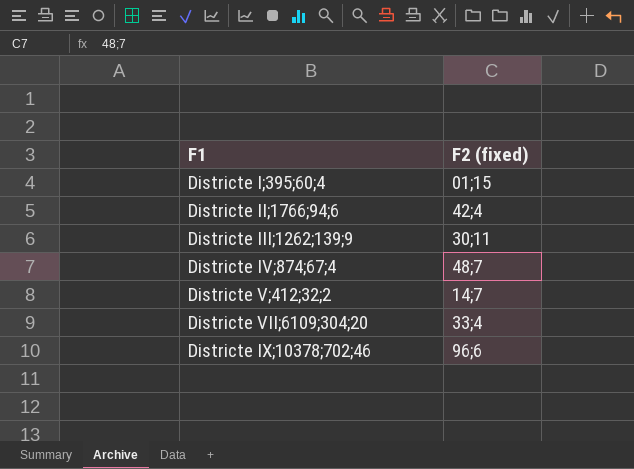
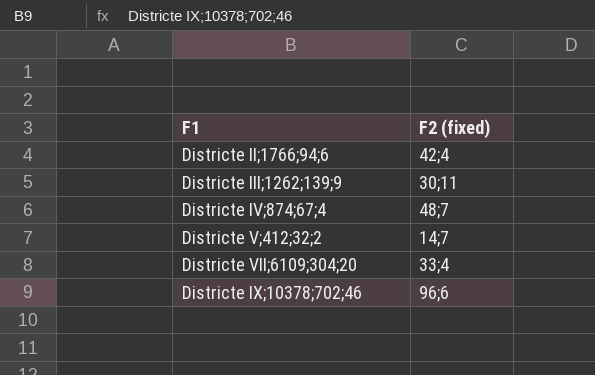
row Districte I;395;60;4: 01;15 -> none

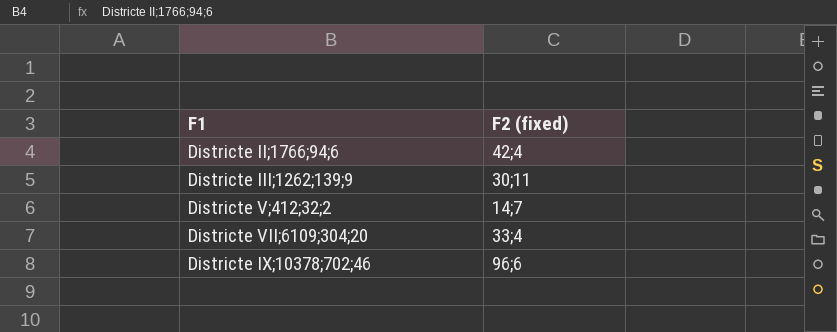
row Districte IV;874;67;4: 48;7 -> none

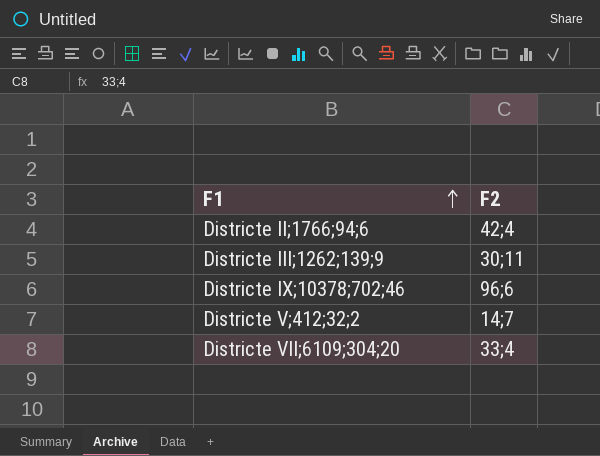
row order: none -> F1 ascending
column name: F2 (fixed) -> F2

